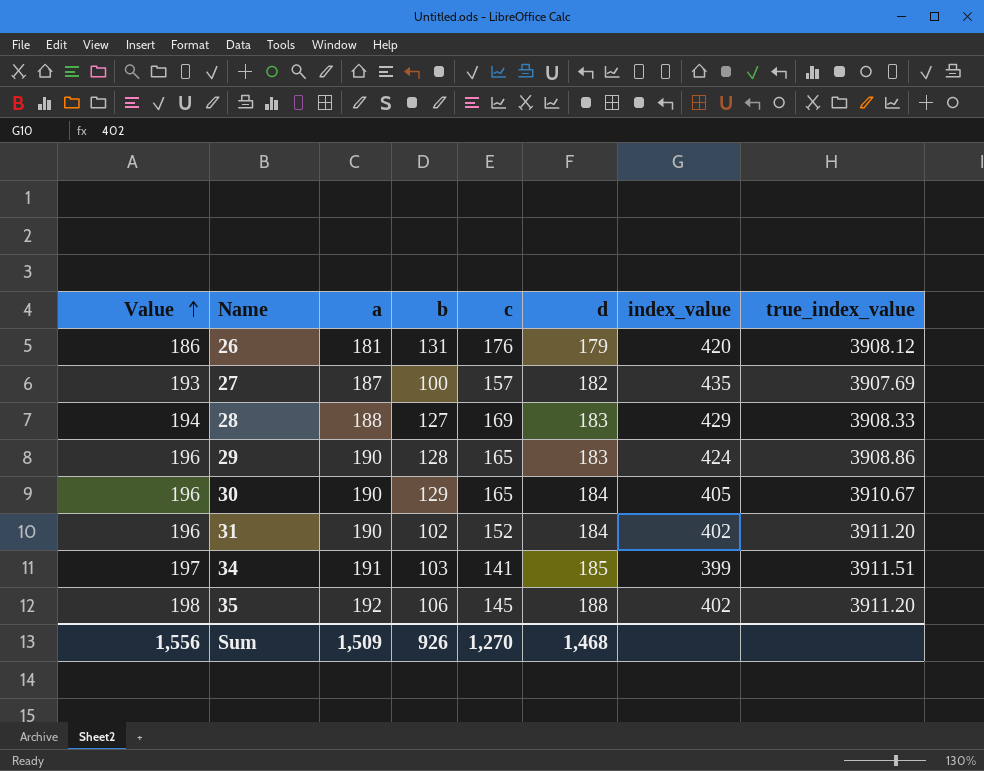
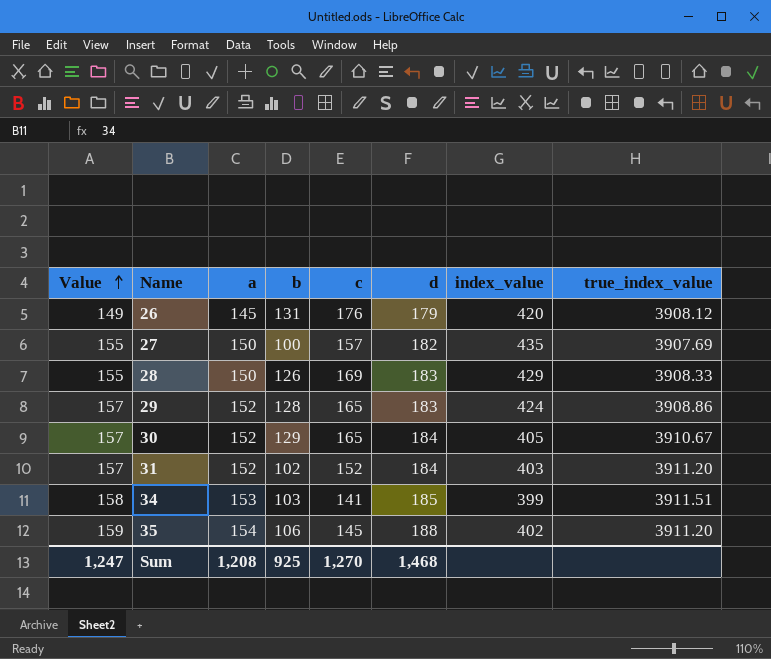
26 | Value: 186 -> 149
26 | a: 181 -> 145
27 | Value: 193 -> 155
27 | a: 187 -> 150
28 | Value: 194 -> 155
28 | a: 188 -> 150
28 | b: 127 -> 126
29 | Value: 196 -> 157
29 | a: 190 -> 152
30 | Value: 196 -> 157
30 | a: 190 -> 152
31 | Value: 196 -> 157
31 | a: 190 -> 152
31 | index_value: 402 -> 403
34 | Value: 197 -> 158
34 | a: 191 -> 153
35 | Value: 198 -> 159
35 | a: 192 -> 154
Sum | Value: 1,556 -> 1,247
Sum | a: 1,509 -> 1,208
Sum | b: 926 -> 925

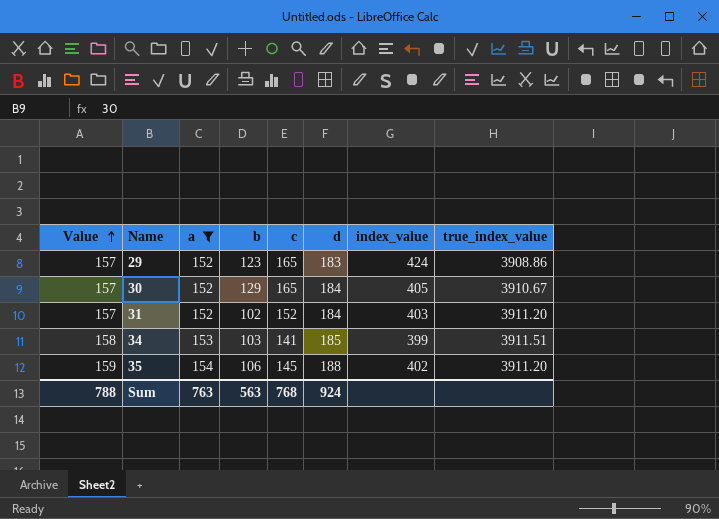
filter: none -> a >= 152
29 | b: 128 -> 123
Sum | Value: 1,247 -> 788
Sum | a: 1,208 -> 763
Sum | b: 925 -> 563
Sum | c: 1,270 -> 768
Sum | d: 1,468 -> 924

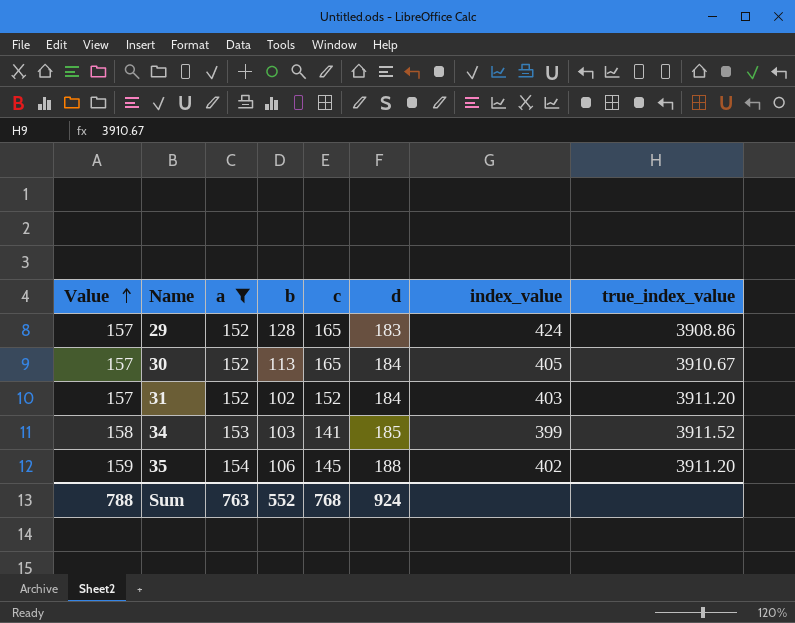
29 | b: 123 -> 128
30 | b: 129 -> 113
34 | true_index_value: 3911.51 -> 3911.52
Sum | b: 563 -> 552

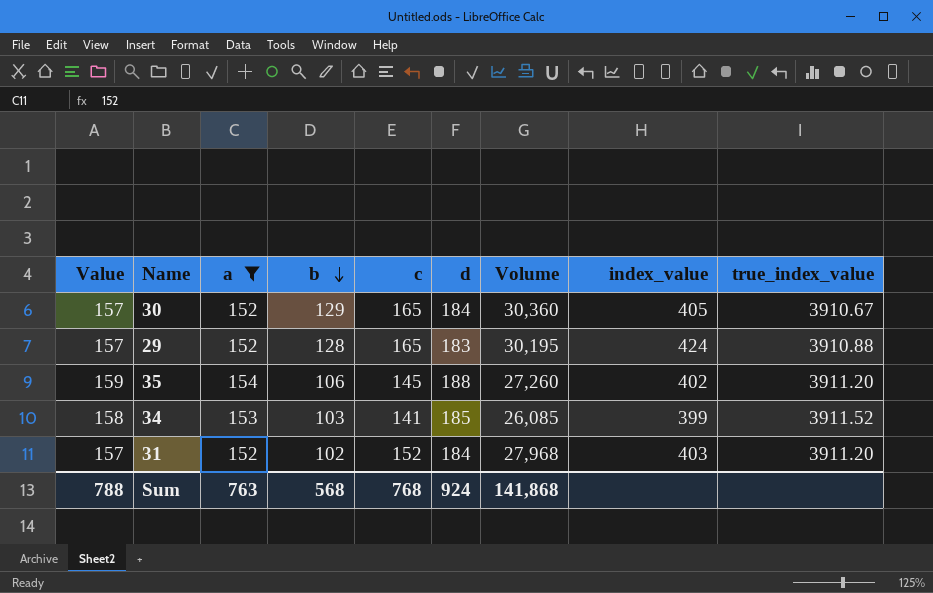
row order: Value ascending -> b descending
column Volume | formula: none -> [c] * [d]
30 | b: 113 -> 129
29 | true_index_value: 3908.86 -> 3910.88
Sum | b: 552 -> 568

